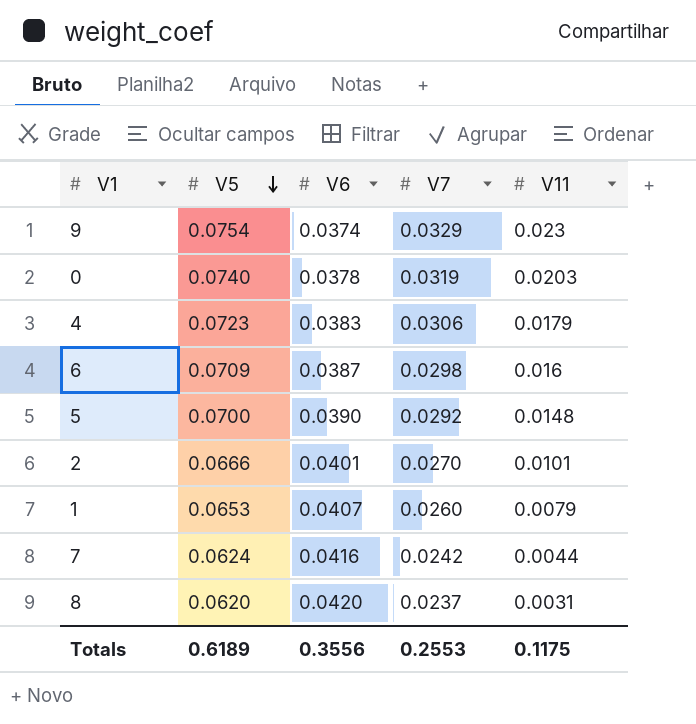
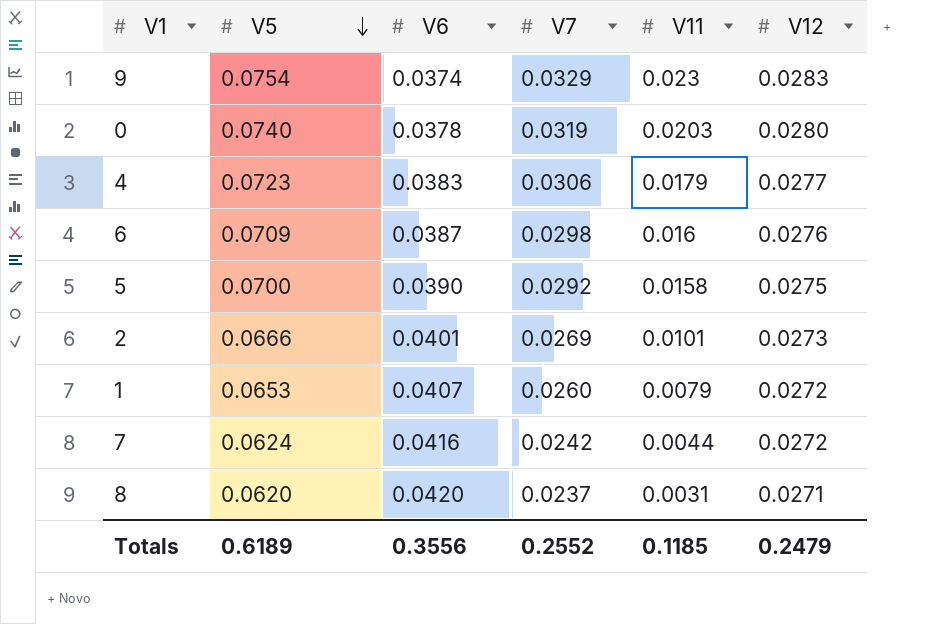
column V12 | position: none -> 6
5 | V11: 0.0148 -> 0.0158
2 | V7: 0.0270 -> 0.0269
Totals | V7: 0.2553 -> 0.2552
Totals | V11: 0.1175 -> 0.1185

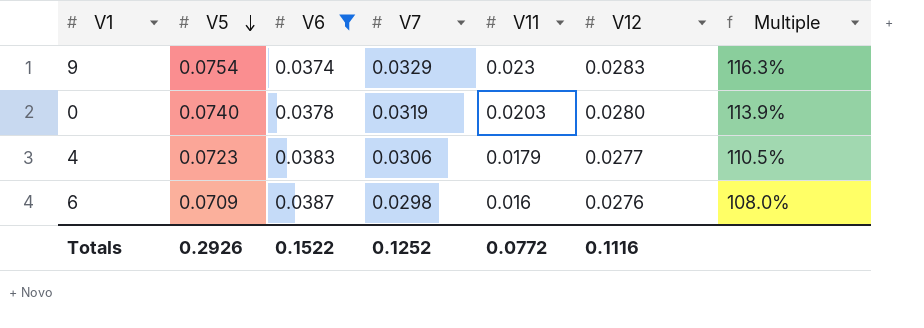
filter: none -> V6 <= 0.0387
column Multiple | formula: none -> [V7] / [V12]
Totals | V5: 0.6189 -> 0.2926
Totals | V6: 0.3556 -> 0.1522
Totals | V7: 0.2552 -> 0.1252
Totals | V11: 0.1185 -> 0.0772
Totals | V12: 0.2479 -> 0.1116

